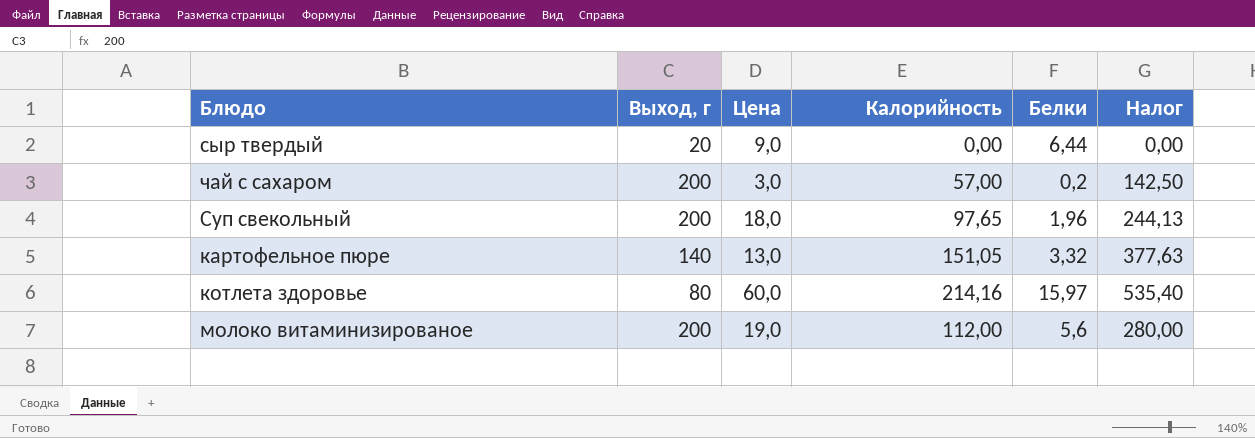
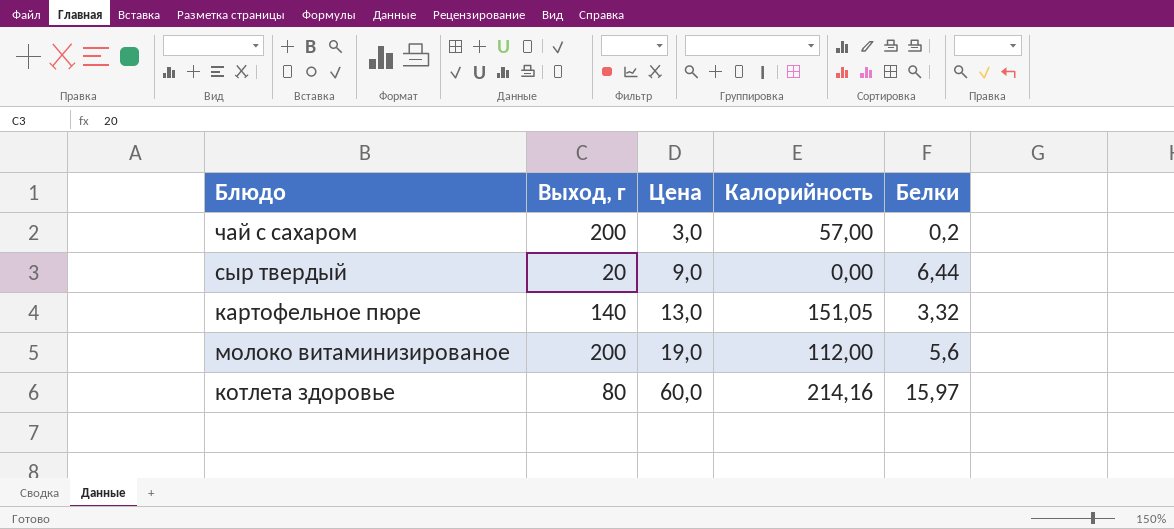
row order: none -> Цена ascending
column Налог | formula: [Калорийность] * 2,5 -> none
row Суп свекольный: 200 | 18,0 | 97,65 | 1,96 | 244,13 -> none

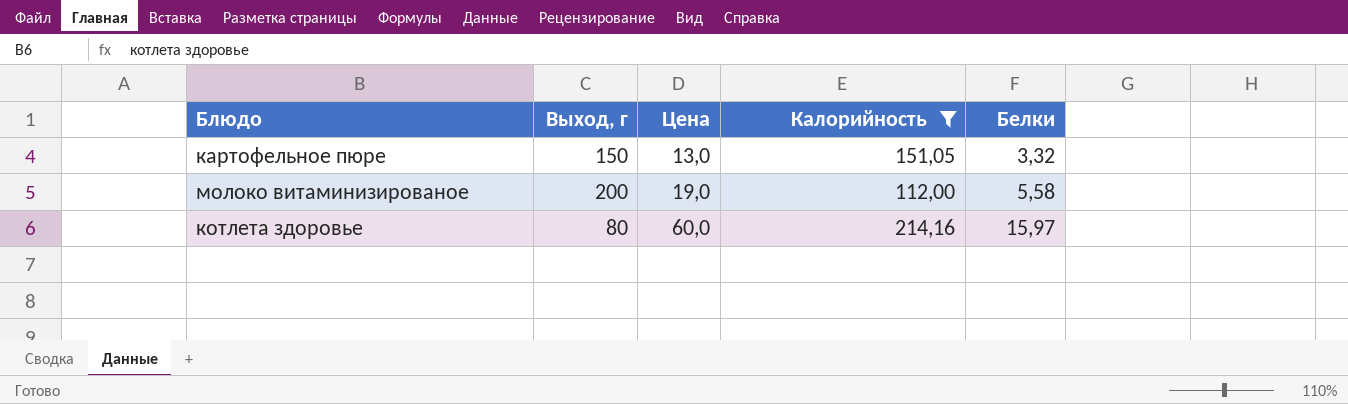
filter: none -> Калорийность >= 112,00
картофельное пюре | Выход, г: 140 -> 150
молоко витаминизированое | Белки: 5,6 -> 5,58

